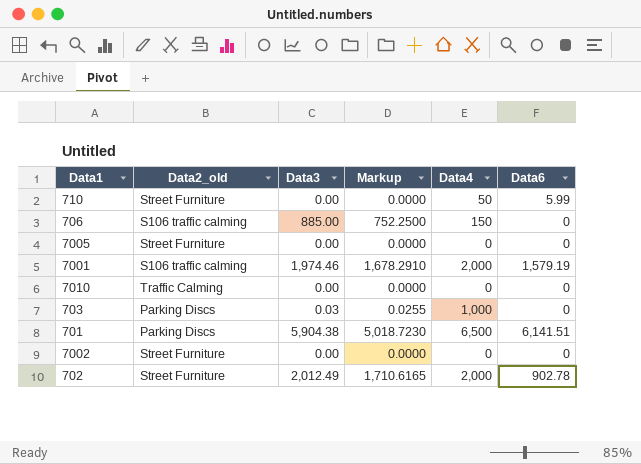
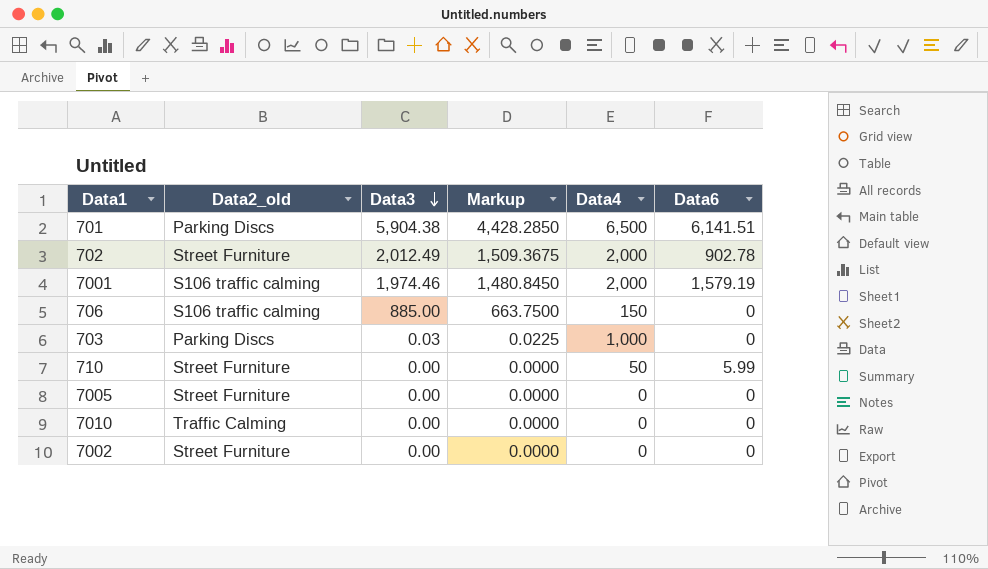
row order: none -> Data3 descending
column Markup | formula: [Data3] * 0.85 -> [Data3] * 0.75

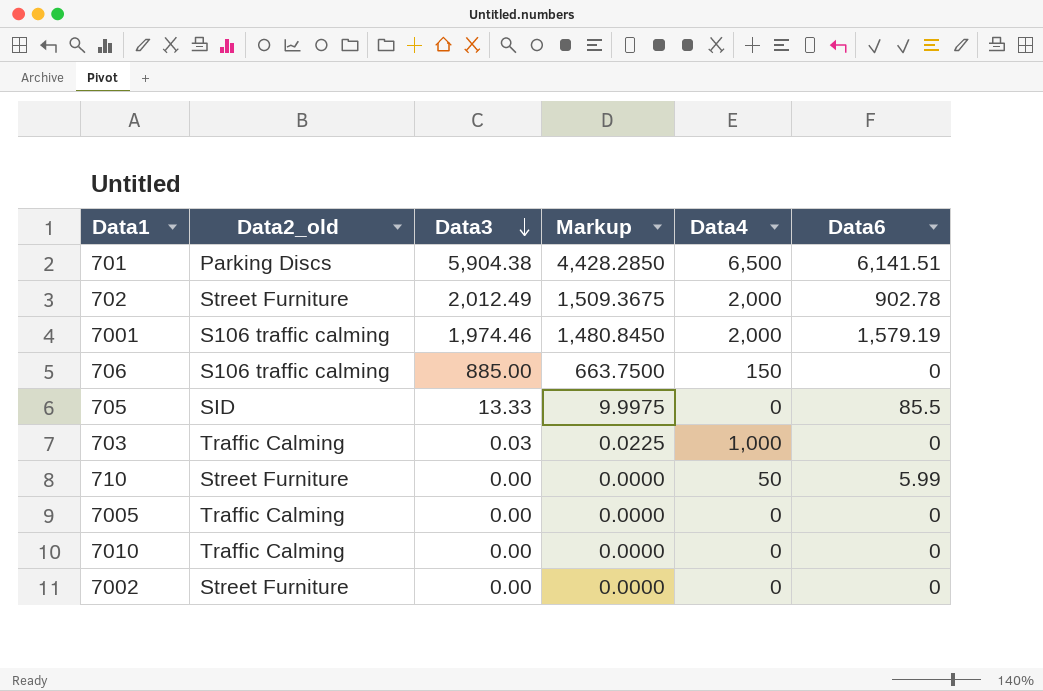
row 705: none -> SID | 13.33 | 9.9975 | 0 | 85.5
703 | Data2_old: Parking Discs -> Traffic Calming
7005 | Data2_old: Street Furniture -> Traffic Calming

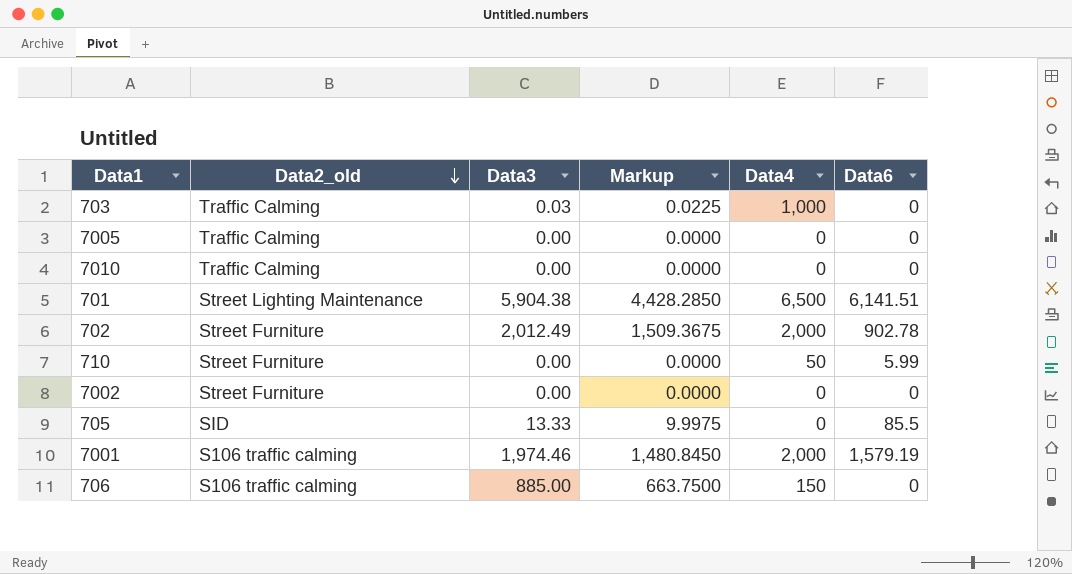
row order: Data3 descending -> Data2_old descending
701 | Data2_old: Parking Discs -> Street Lighting Maintenance

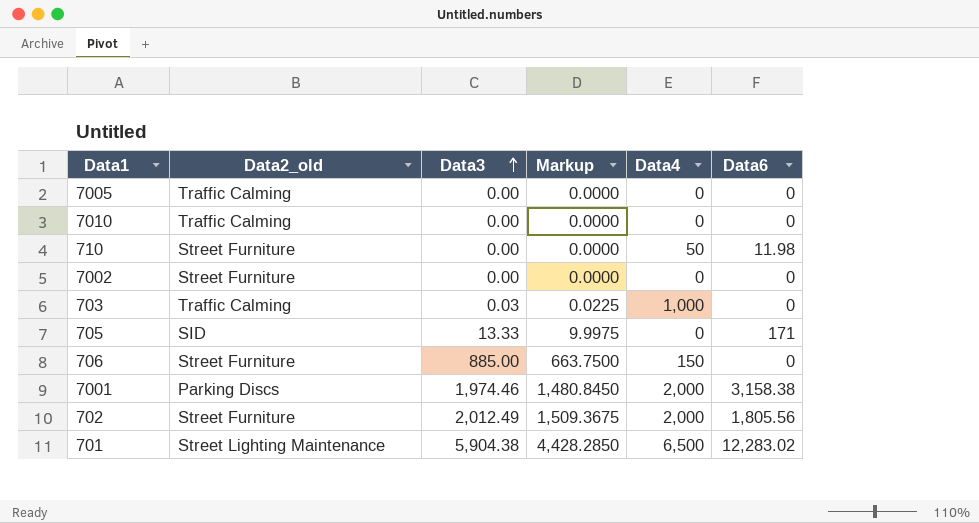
row order: Data2_old descending -> Data3 ascending
710 | Data6: 5.99 -> 11.98
705 | Data6: 85.5 -> 171
706 | Data2_old: S106 traffic calming -> Street Furniture
7001 | Data2_old: S106 traffic calming -> Parking Discs
7001 | Data6: 1,579.19 -> 3,158.38
702 | Data6: 902.78 -> 1,805.56
701 | Data6: 6,141.51 -> 12,283.02

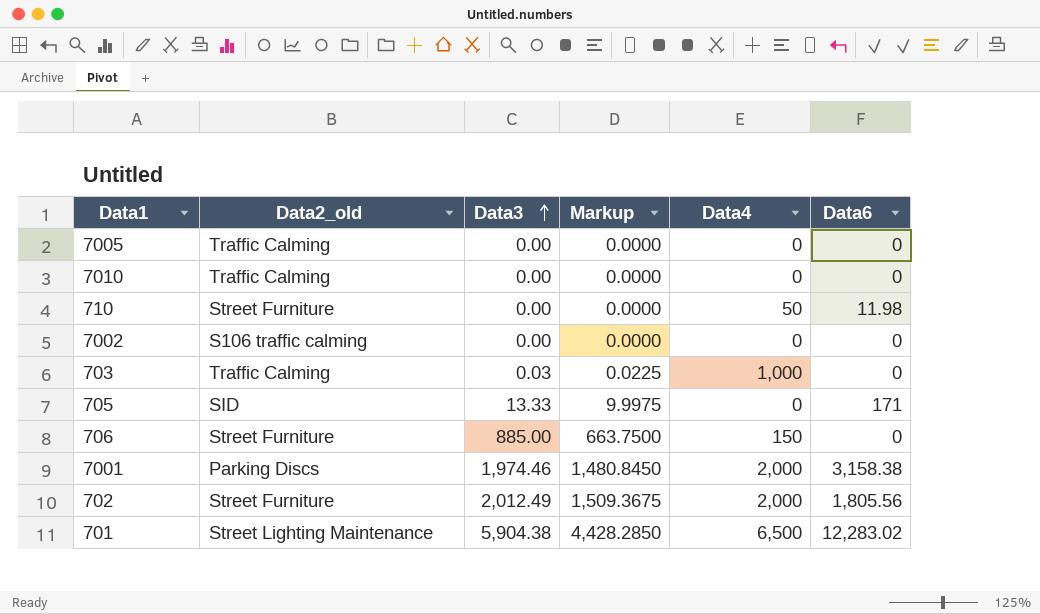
7002 | Data2_old: Street Furniture -> S106 traffic calming

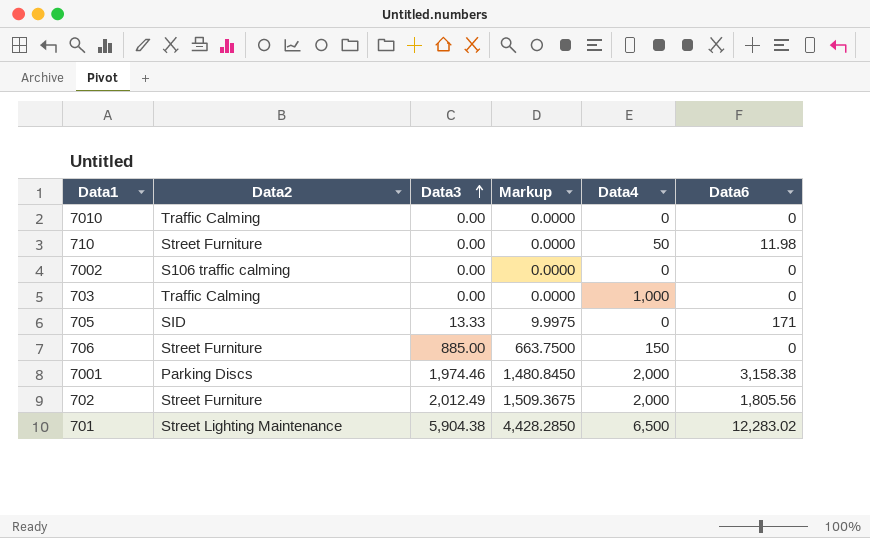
column name: Data2_old -> Data2
row 7005: Traffic Calming | 0.00 | 0.0000 | 0 | 0 -> none
703 | Data3: 0.03 -> 0.00
703 | Markup: 0.0225 -> 0.0000

